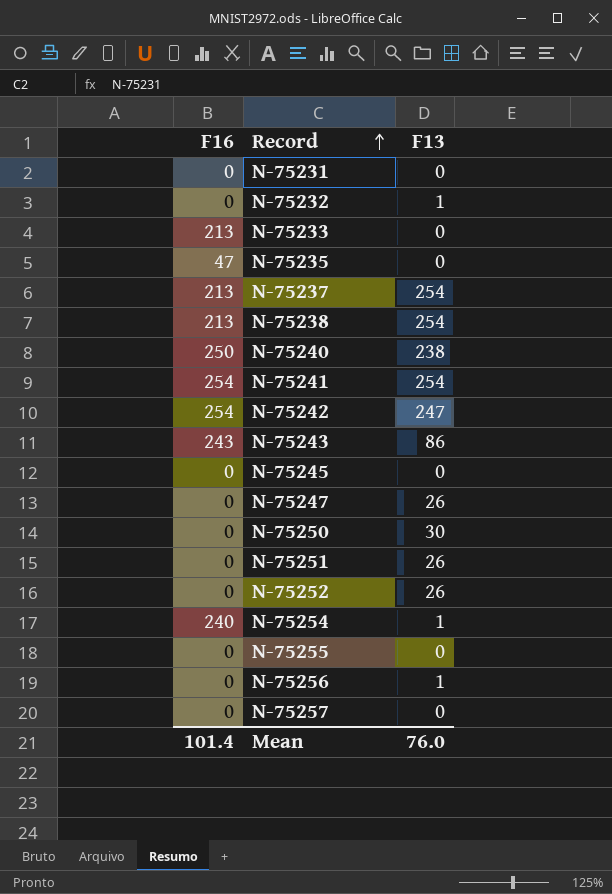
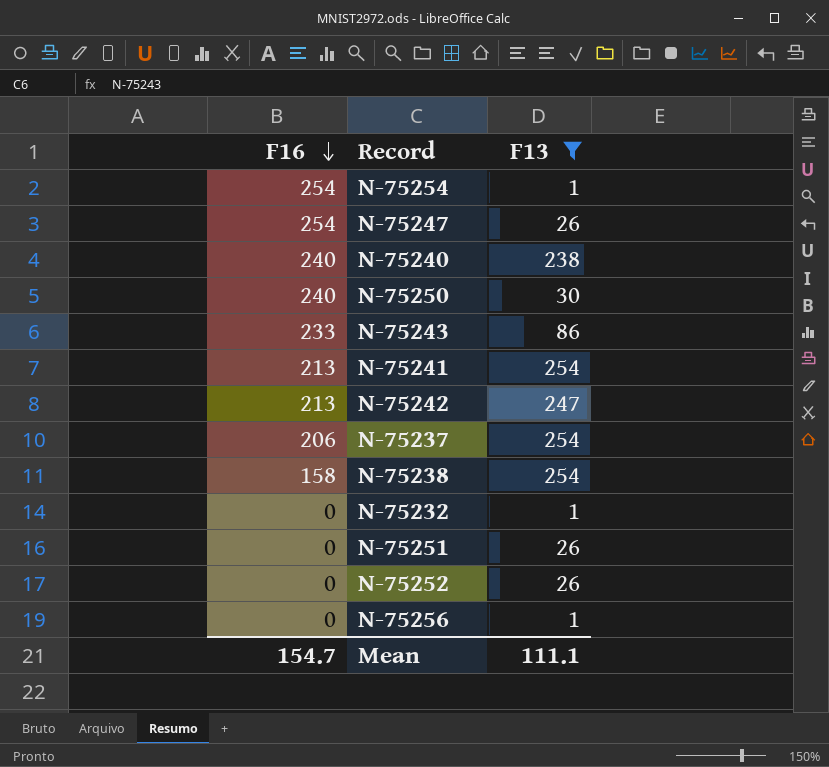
filter: none -> F13 != 0
row order: Record ascending -> F16 descending
N-75254 | F16: 240 -> 254
N-75247 | F16: 0 -> 254
N-75240 | F16: 250 -> 240
N-75250 | F16: 0 -> 240
N-75243 | F16: 243 -> 233
N-75241 | F16: 254 -> 213
N-75242 | F16: 254 -> 213
N-75237 | F16: 213 -> 206
N-75238 | F16: 213 -> 158
Mean | F16: 101.4 -> 154.7
Mean | F13: 76.0 -> 111.1

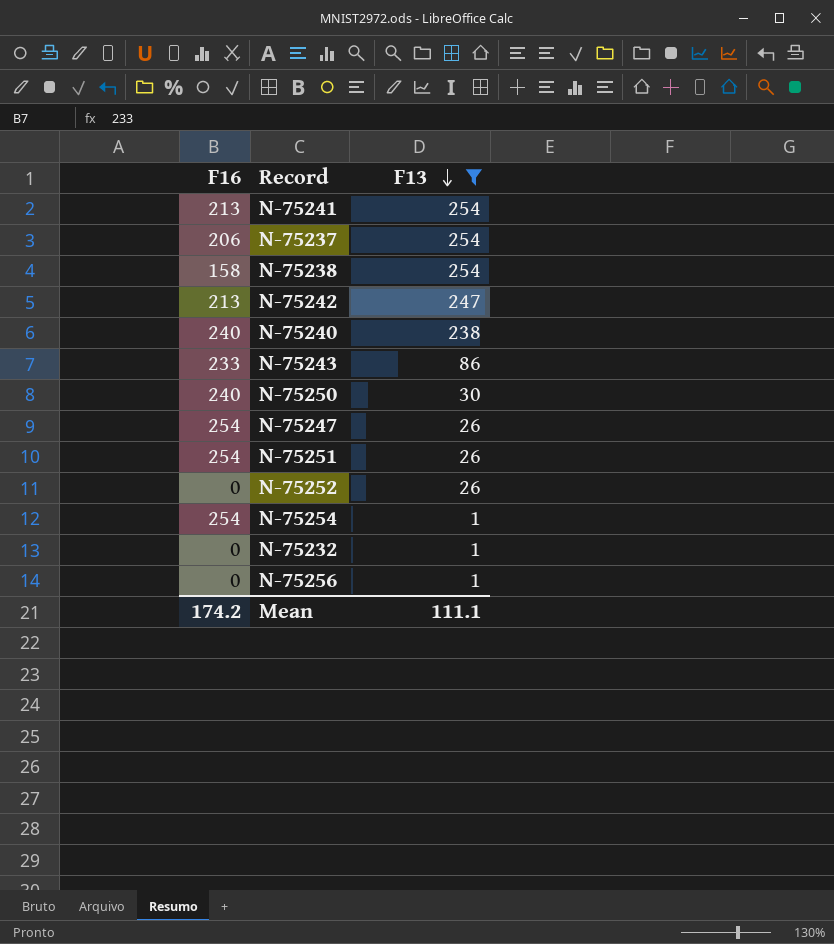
row order: F16 descending -> F13 descending
N-75251 | F16: 0 -> 254
Mean | F16: 154.7 -> 174.2

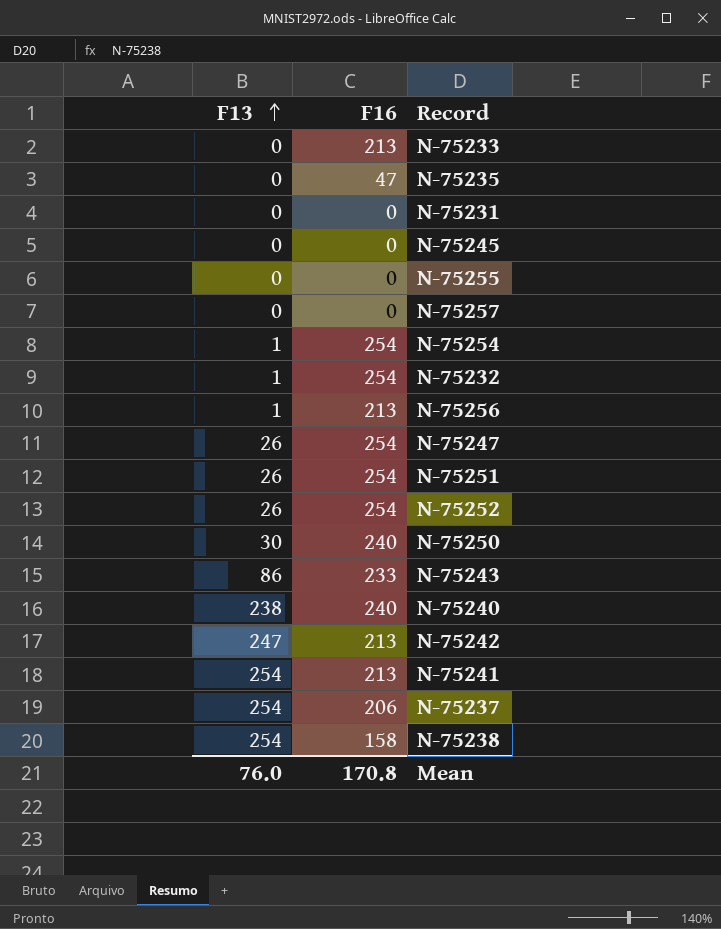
filter: F13 != 0 -> none
row order: F13 descending -> F13 ascending
column F13 | position: 3 -> 1
N-75232 | F16: 0 -> 254
N-75256 | F16: 0 -> 213
N-75252 | F16: 0 -> 254
Mean | F13: 111.1 -> 76.0
Mean | F16: 174.2 -> 170.8

